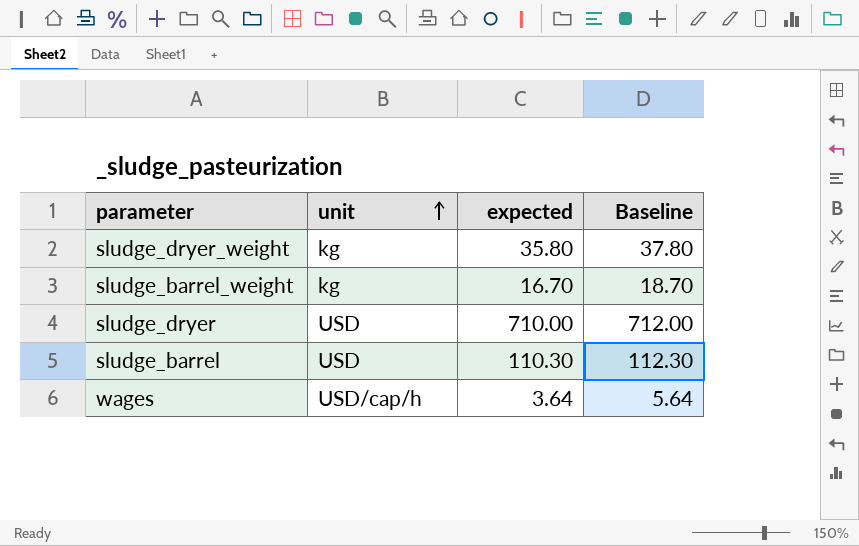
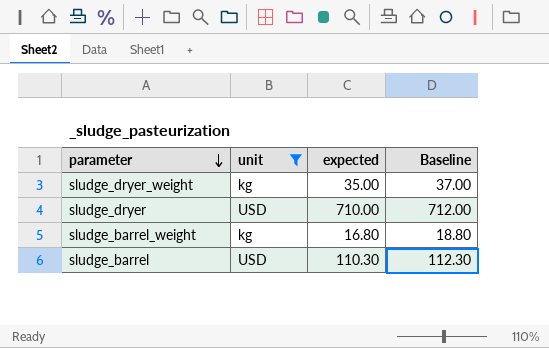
filter: none -> unit != USD/cap/h
row order: unit ascending -> parameter descending
sludge_dryer_weight | expected: 35.80 -> 35.00
sludge_dryer_weight | Baseline: 37.80 -> 37.00
sludge_barrel_weight | expected: 16.70 -> 16.80
sludge_barrel_weight | Baseline: 18.70 -> 18.80

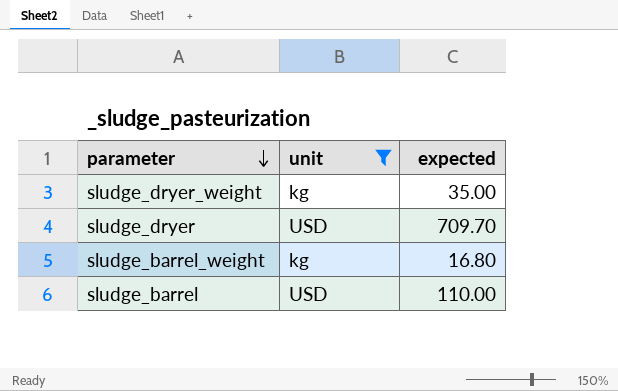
column Baseline | formula: [expected] + 2 -> none
sludge_dryer | expected: 710.00 -> 709.70
sludge_barrel | expected: 110.30 -> 110.00

